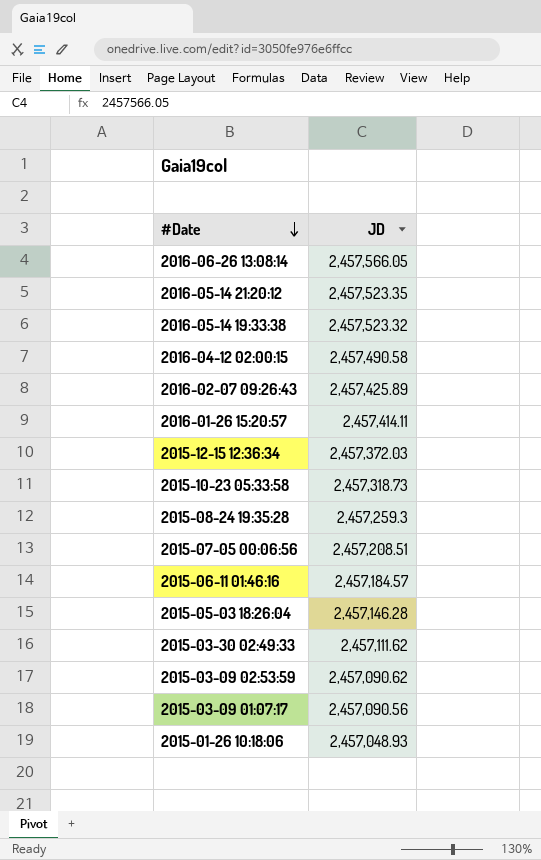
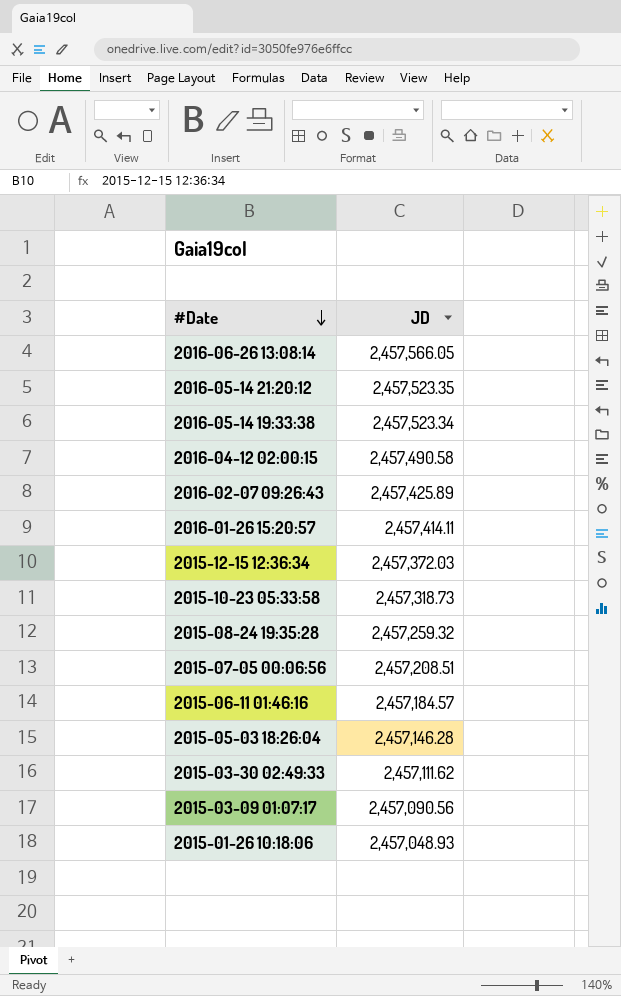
row 2015-03-09 02:53:59: 2,457,090.62 -> none
2016-05-14 19:33:38 | JD: 2,457,523.32 -> 2,457,523.34
2015-08-24 19:35:28 | JD: 2,457,259.3 -> 2,457,259.32

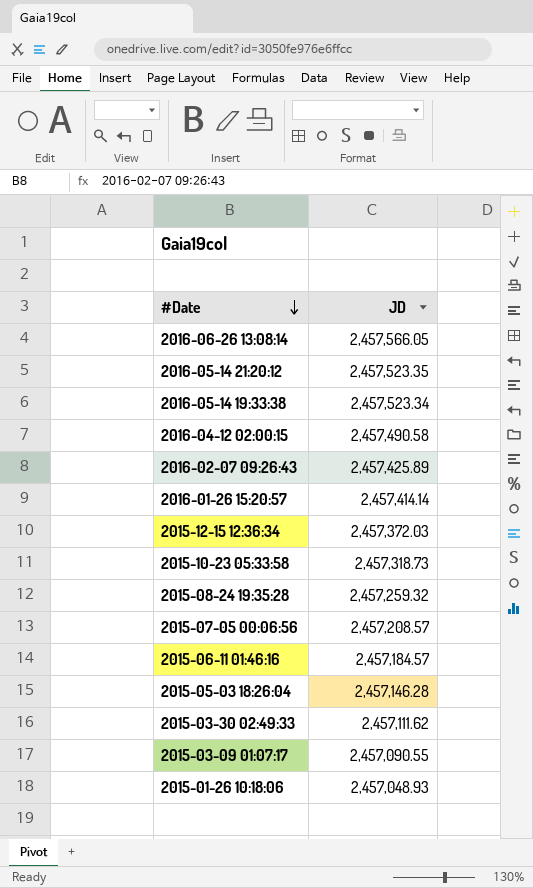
2016-01-26 15:20:57 | JD: 2,457,414.11 -> 2,457,414.14
2015-07-05 00:06:56 | JD: 2,457,208.51 -> 2,457,208.57
2015-03-09 01:07:17 | JD: 2,457,090.56 -> 2,457,090.55

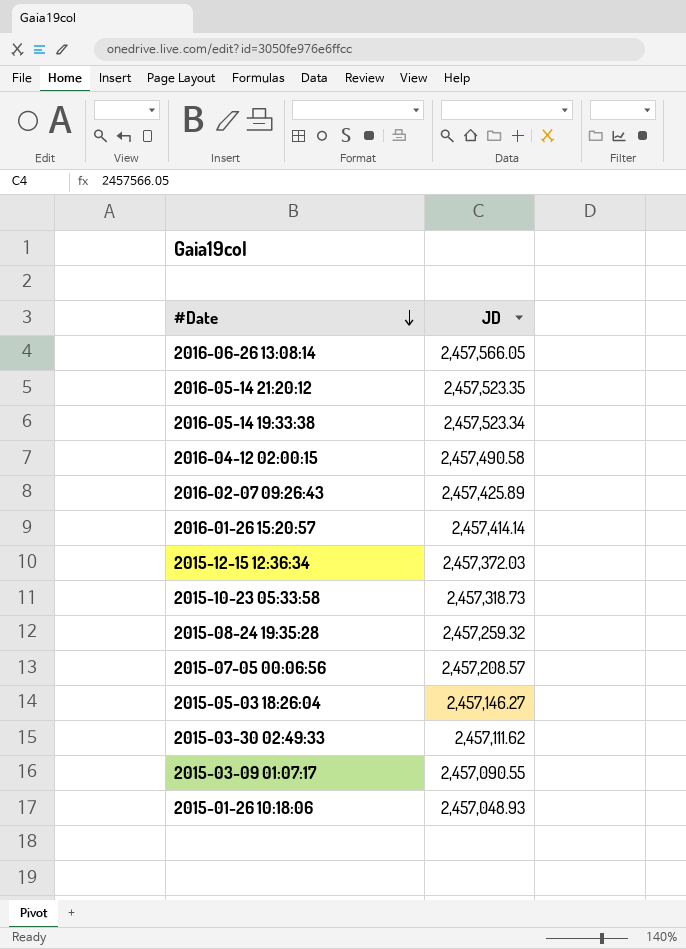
row 2015-06-11 01:46:16: 2,457,184.57 -> none
2015-05-03 18:26:04 | JD: 2,457,146.28 -> 2,457,146.27

